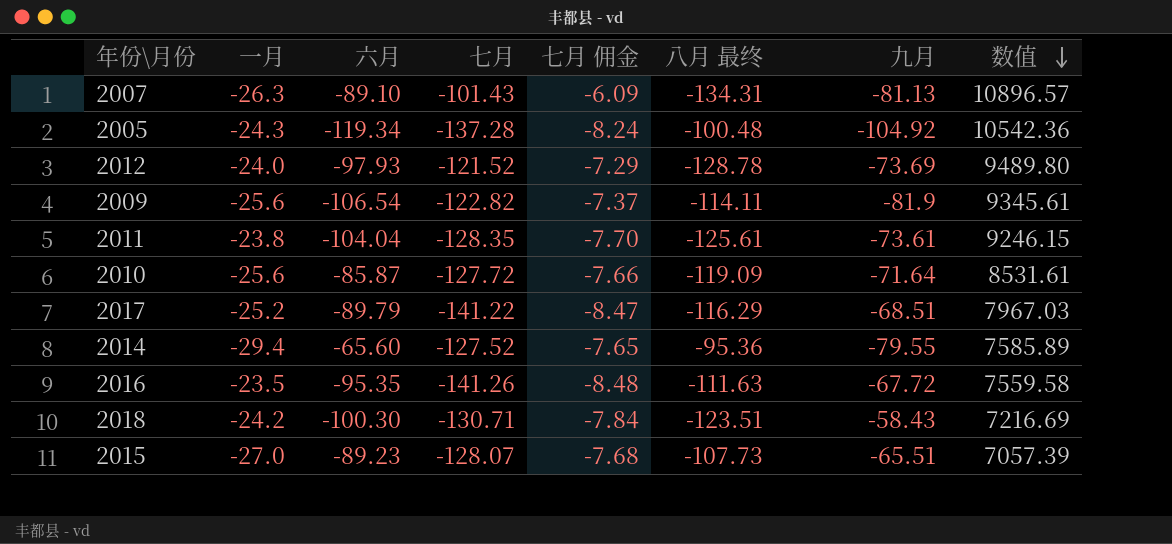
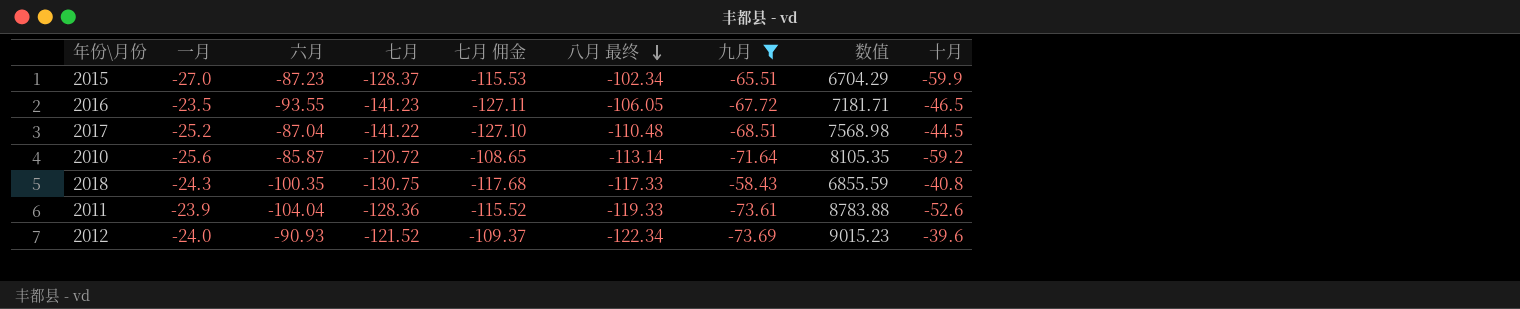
filter: none -> 九月 >= -73.69
row order: 数值 descending -> 八月 最终 descending
column 七月 佣金 | formula: [七月] * 0.06 -> [七月] * 0.9
column 十月 | position: none -> 9
2015 | 六月: -89.23 -> -87.23
2015 | 七月: -128.07 -> -128.37
2015 | 八月 最终: -107.73 -> -102.34
2015 | 数值: 7057.39 -> 6704.29
2016 | 六月: -95.35 -> -93.55
2016 | 七月: -141.26 -> -141.23
2016 | 八月 最终: -111.63 -> -106.05
2016 | 数值: 7559.58 -> 7181.71
2017 | 六月: -89.79 -> -87.04
2017 | 八月 最终: -116.29 -> -110.48
2017 | 数值: 7967.03 -> 7568.98
2010 | 七月: -127.72 -> -120.72
2010 | 八月 最终: -119.09 -> -113.14
2010 | 数值: 8531.61 -> 8105.35
2018 | 一月: -24.2 -> -24.3
2018 | 六月: -100.30 -> -100.35
2018 | 七月: -130.71 -> -130.75
2018 | 八月 最终: -123.51 -> -117.33
2018 | 数值: 7216.69 -> 6855.59
2011 | 一月: -23.8 -> -23.9
2011 | 七月: -128.35 -> -128.36
2011 | 八月 最终: -125.61 -> -119.33
2011 | 数值: 9246.15 -> 8783.88
2012 | 六月: -97.93 -> -90.93
2012 | 八月 最终: -128.78 -> -122.34
2012 | 数值: 9489.80 -> 9015.23

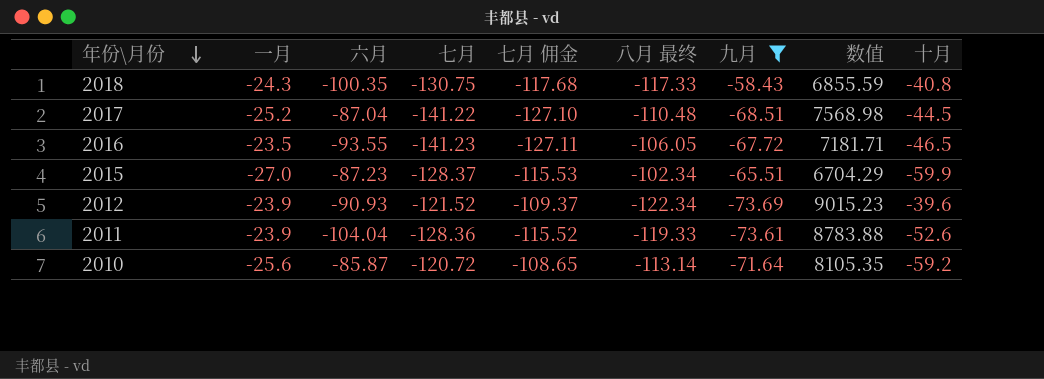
row order: 八月 最终 descending -> 年份\月份 descending
2012 | 一月: -24.0 -> -23.9

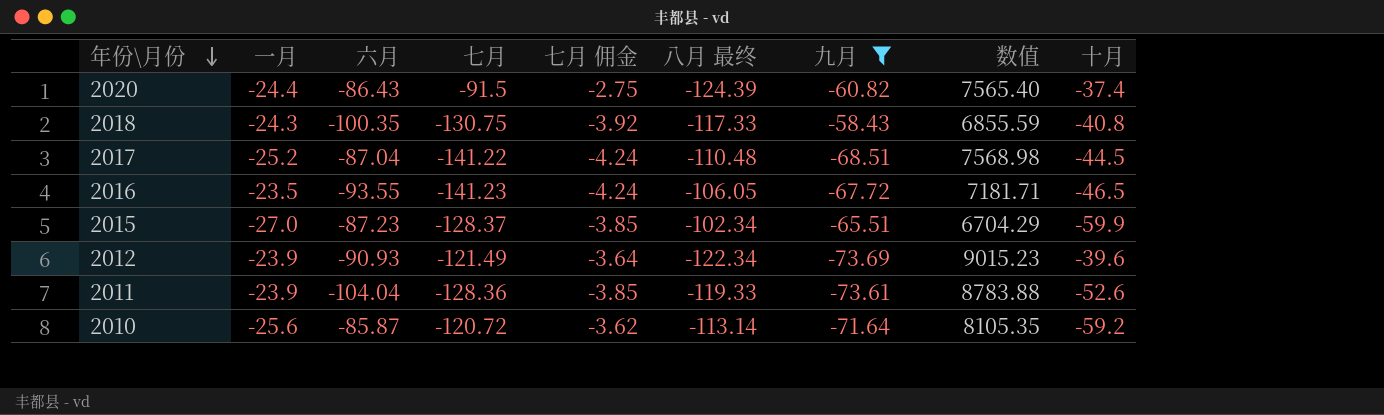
column 七月 佣金 | formula: [七月] * 0.9 -> [七月] * 0.03
row 2020: none -> -24.4 | -86.43 | -91.5 | -2.75 | -124.39 | -60.82 | 7565.40 | -37.4
2012 | 七月: -121.52 -> -121.49

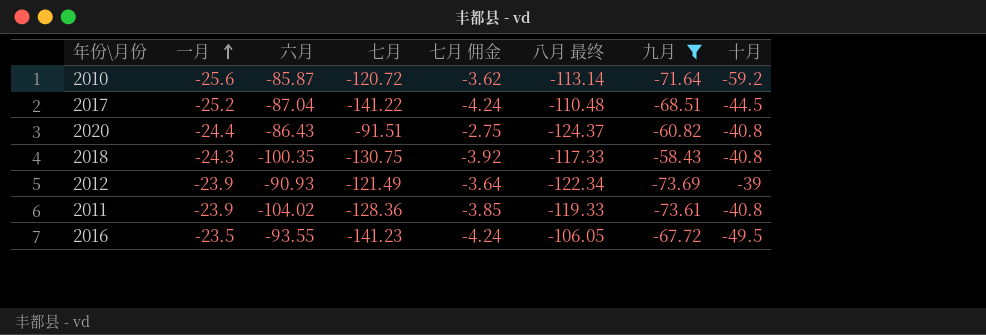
row order: 年份\月份 descending -> 一月 ascending
column 数值 | formula: [八月 最终] * [九月] -> none
row 2015: -27.0 | -87.23 | -128.37 | -3.85 | -102.34 | -65.51 | 6704.29 | -59.9 -> none
2020 | 七月: -91.5 -> -91.51
2020 | 八月 最终: -124.39 -> -124.37
2020 | 十月: -37.4 -> -40.8
2012 | 十月: -39.6 -> -39
2011 | 六月: -104.04 -> -104.02
2011 | 十月: -52.6 -> -40.8
2016 | 十月: -46.5 -> -49.5

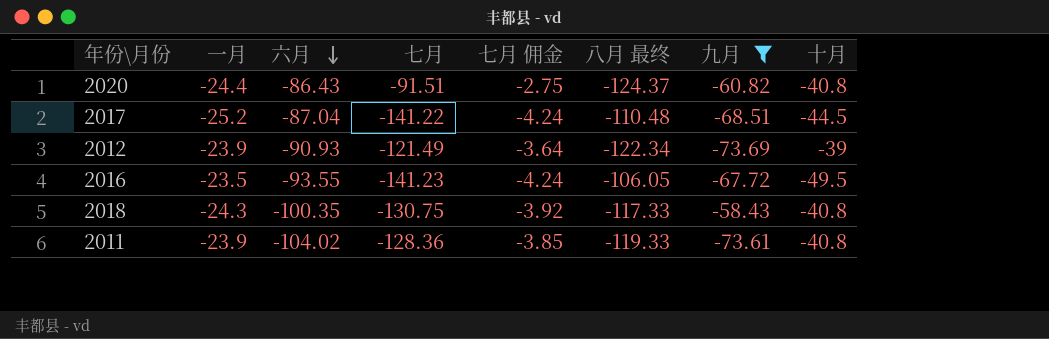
row order: 一月 ascending -> 六月 descending
row 2010: -25.6 | -85.87 | -120.72 | -3.62 | -113.14 | -71.64 | -59.2 -> none

